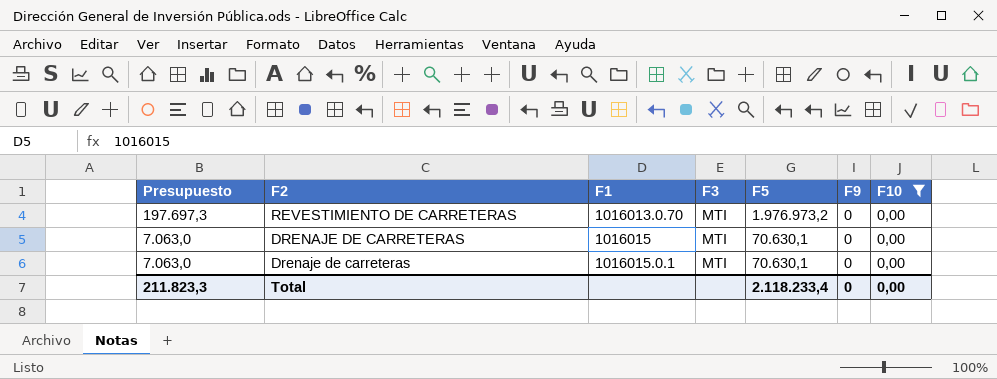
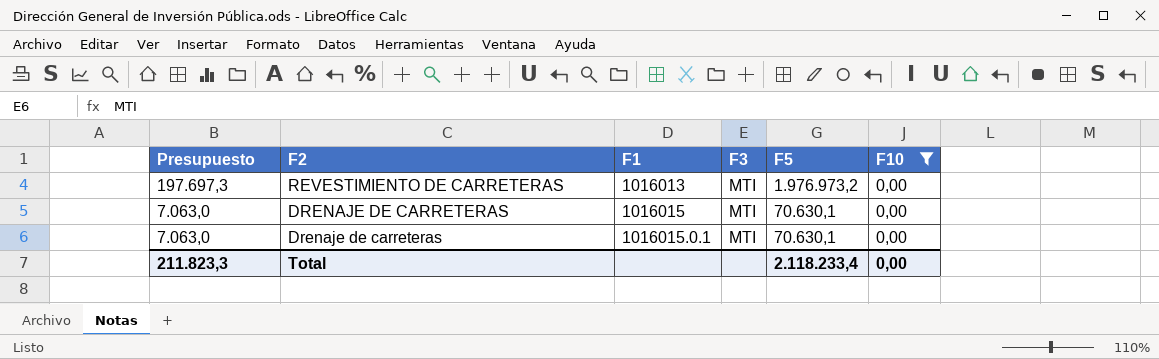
column F9 | position: 6 -> none
REVESTIMIENTO DE CARRETERAS | F1: 1016013.0.70 -> 1016013

